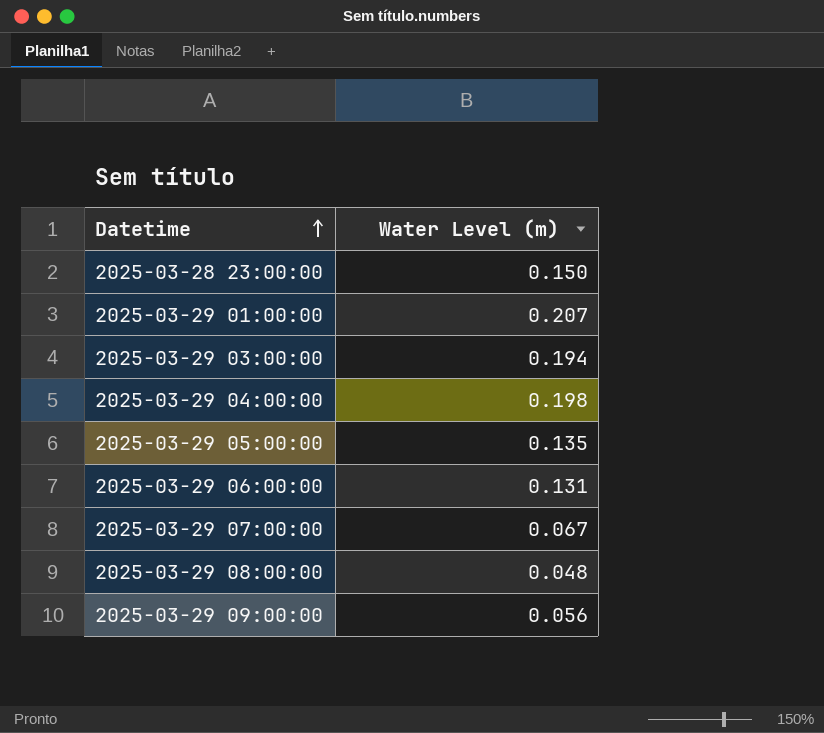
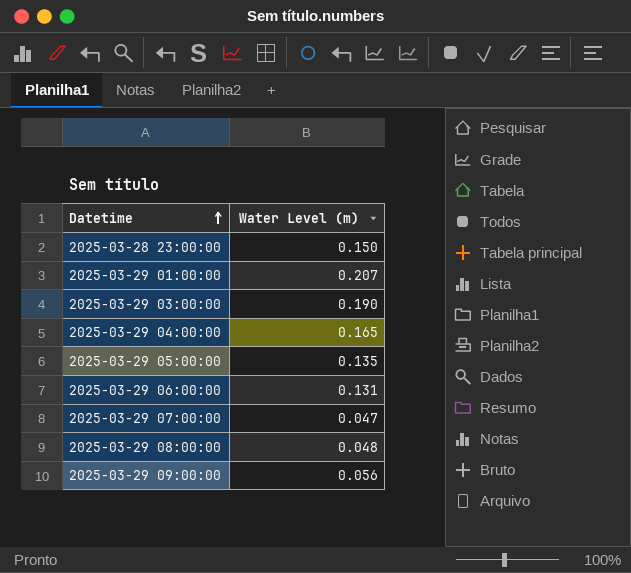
2025-03-29 03:00:00 | Water Level (m): 0.194 -> 0.190
2025-03-29 04:00:00 | Water Level (m): 0.198 -> 0.165
2025-03-29 07:00:00 | Water Level (m): 0.067 -> 0.047

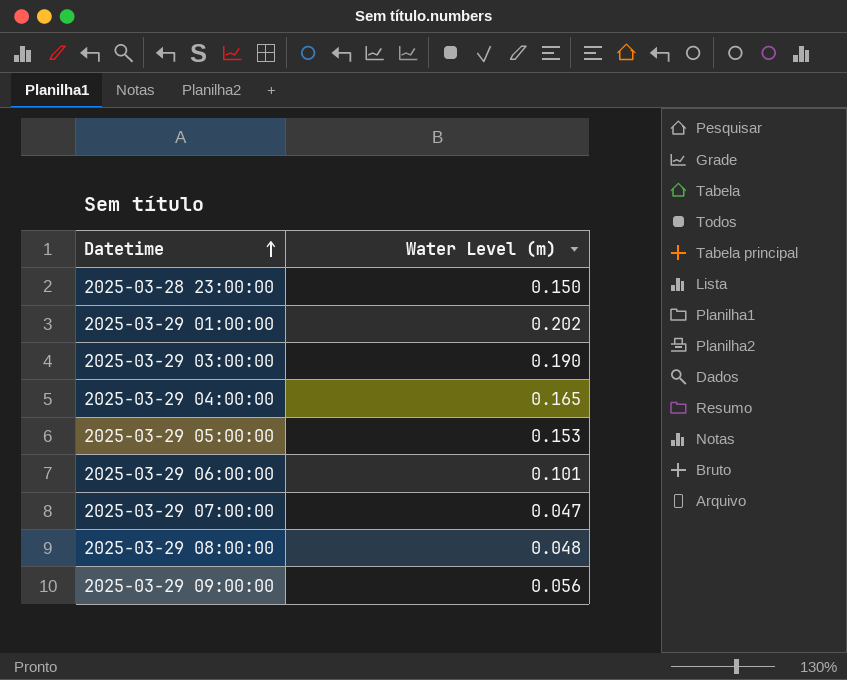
2025-03-29 01:00:00 | Water Level (m): 0.207 -> 0.202
2025-03-29 05:00:00 | Water Level (m): 0.135 -> 0.153
2025-03-29 06:00:00 | Water Level (m): 0.131 -> 0.101

